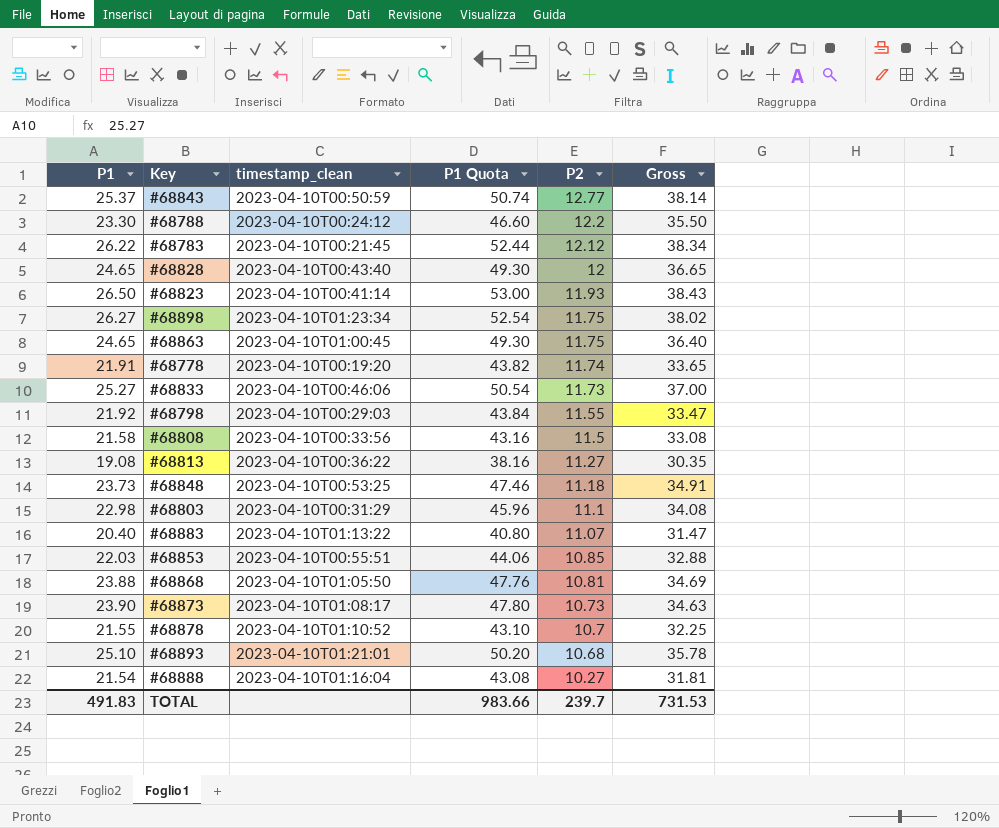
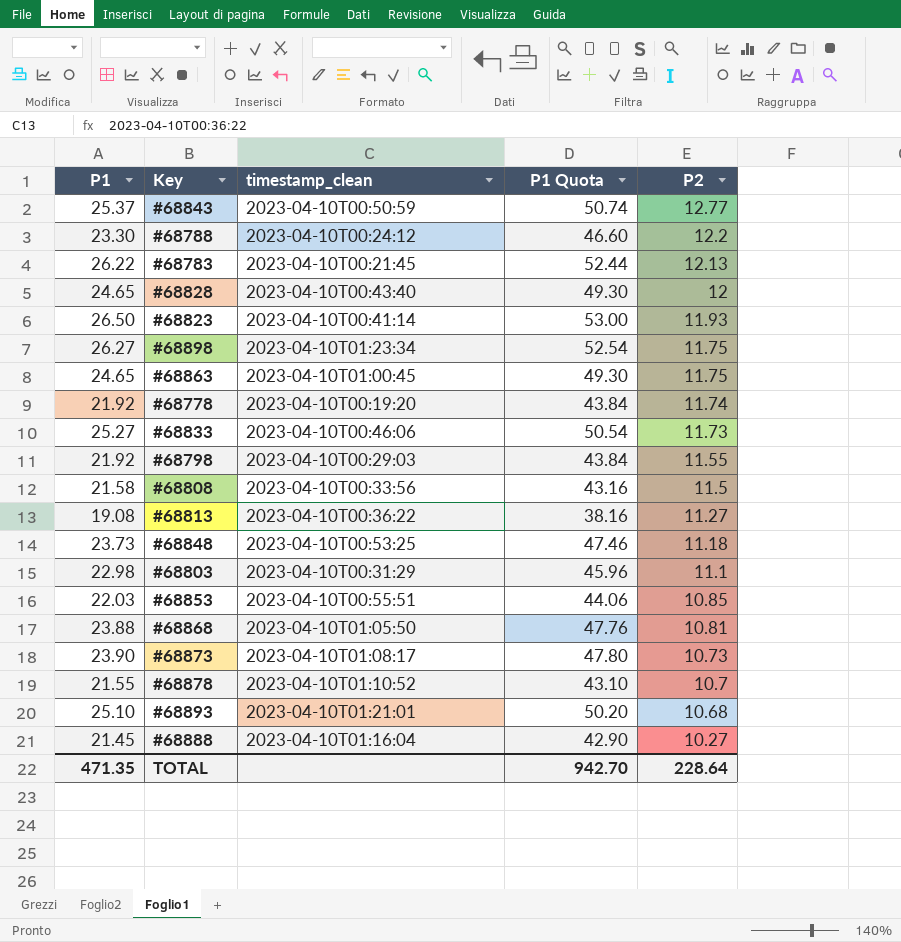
column Gross | formula: [P1] + [P2] -> none
row #68883: 20.40 | 2023-04-10T01:13:22 | 40.80 | 11.07 | 31.47 -> none
#68783 | P2: 12.12 -> 12.13
#68778 | P1: 21.91 -> 21.92
#68778 | P1 Quota: 43.82 -> 43.84
#68888 | P1: 21.54 -> 21.45
#68888 | P1 Quota: 43.08 -> 42.90
TOTAL | P1: 491.83 -> 471.35
TOTAL | P1 Quota: 983.66 -> 942.70
TOTAL | P2: 239.7 -> 228.64

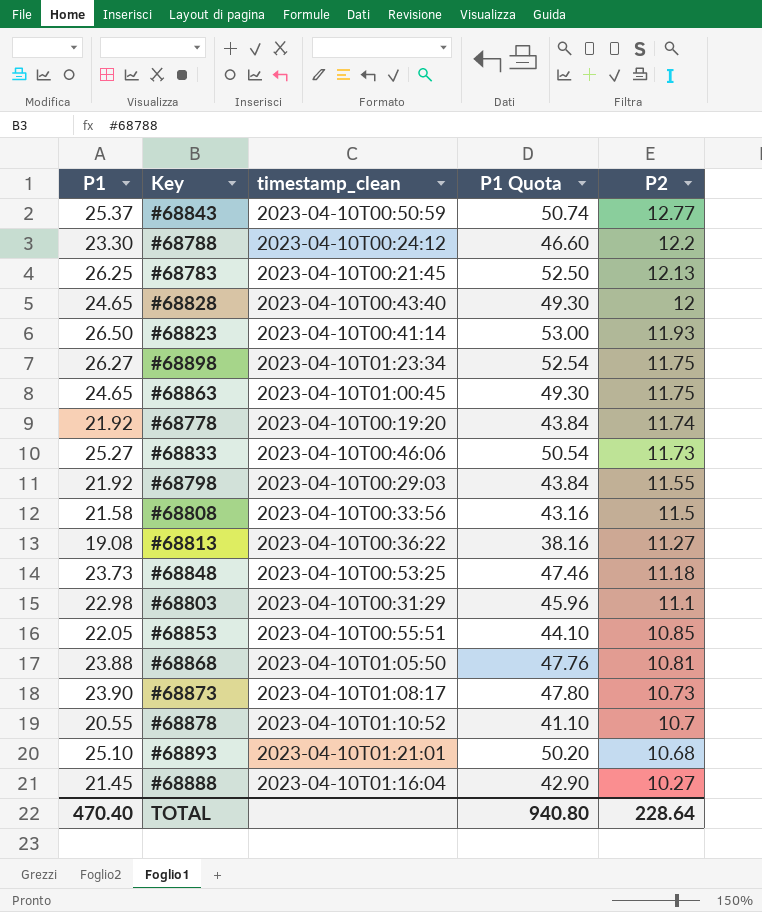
#68783 | P1: 26.22 -> 26.25
#68783 | P1 Quota: 52.44 -> 52.50
#68853 | P1: 22.03 -> 22.05
#68853 | P1 Quota: 44.06 -> 44.10
#68878 | P1: 21.55 -> 20.55
#68878 | P1 Quota: 43.10 -> 41.10
TOTAL | P1: 471.35 -> 470.40
TOTAL | P1 Quota: 942.70 -> 940.80

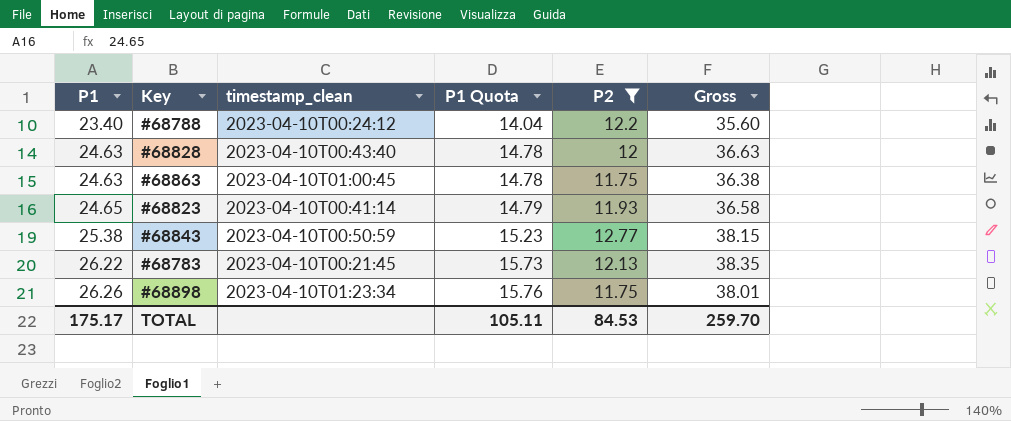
filter: none -> P2 >= 11.75
row order: P2 descending -> P1 ascending
column P1 Quota | formula: [P1] * 2 -> [P1] * 0.6
column Gross | formula: none -> [P1] + [P2]
#68788 | P1: 23.30 -> 23.40
#68828 | P1: 24.65 -> 24.63
#68863 | P1: 24.65 -> 24.63
#68823 | P1: 26.50 -> 24.65
#68843 | P1: 25.37 -> 25.38
#68783 | P1: 26.25 -> 26.22
#68898 | P1: 26.27 -> 26.26
TOTAL | P1: 470.40 -> 175.17
TOTAL | P1 Quota: 940.80 -> 105.11
TOTAL | P2: 228.64 -> 84.53

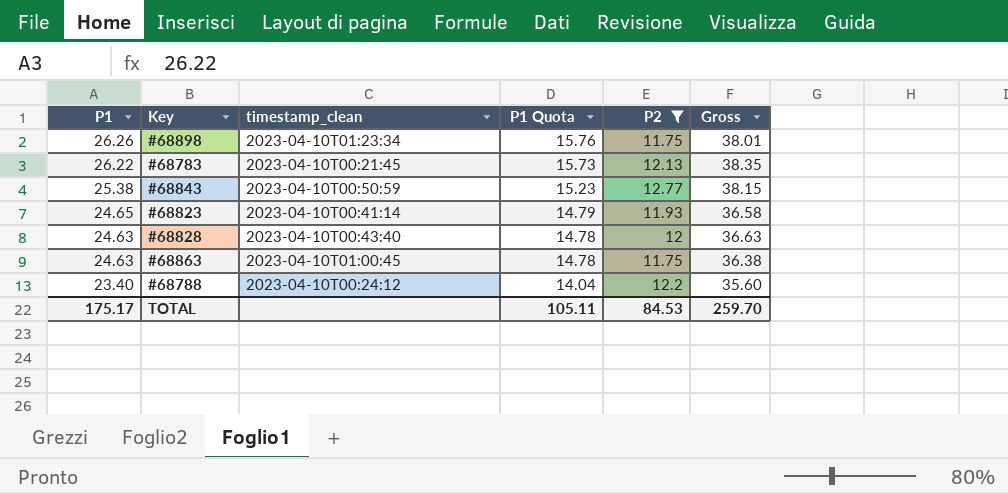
row order: P1 ascending -> P1 descending

